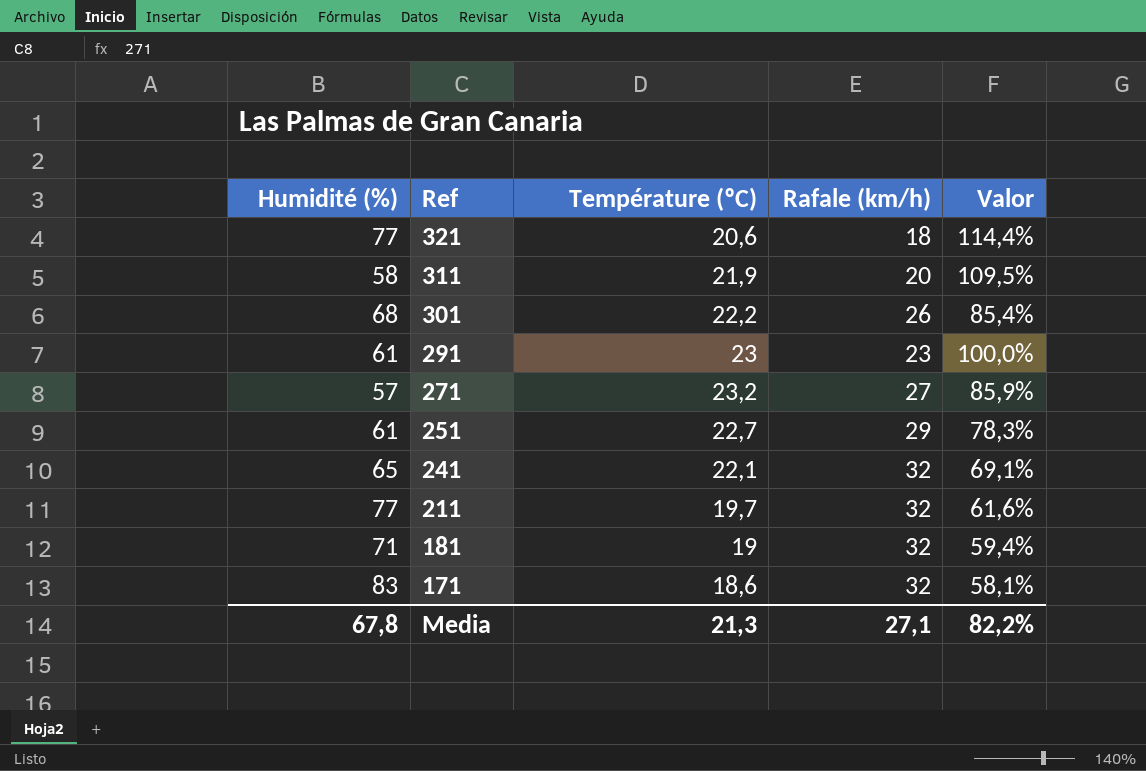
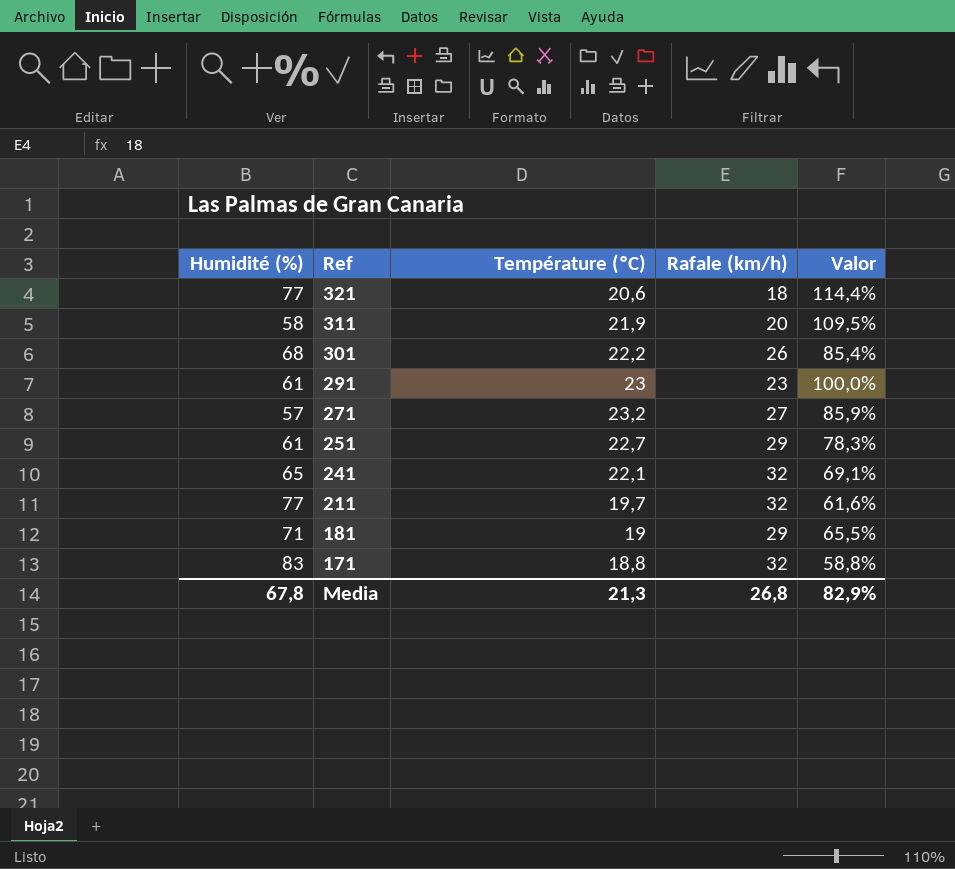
181 | Rafale (km/h): 32 -> 29
181 | Valor: 59,4% -> 65,5%
171 | Température (ºC): 18,6 -> 18,8
171 | Valor: 58,1% -> 58,8%
Media | Rafale (km/h): 27,1 -> 26,8
Media | Valor: 82,2% -> 82,9%

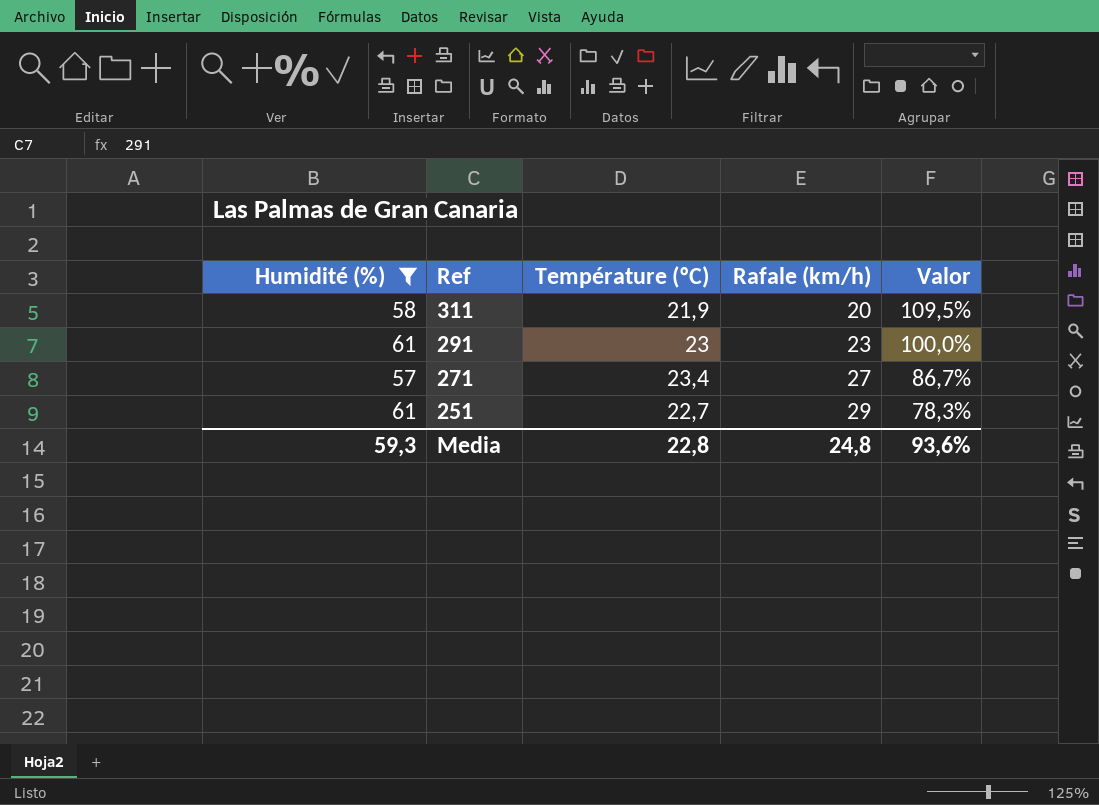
filter: none -> Humidité (%) <= 61
271 | Température (ºC): 23,2 -> 23,4
271 | Valor: 85,9% -> 86,7%
Media | Humidité (%): 67,8 -> 59,3
Media | Température (ºC): 21,3 -> 22,8
Media | Rafale (km/h): 26,8 -> 24,8
Media | Valor: 82,9% -> 93,6%

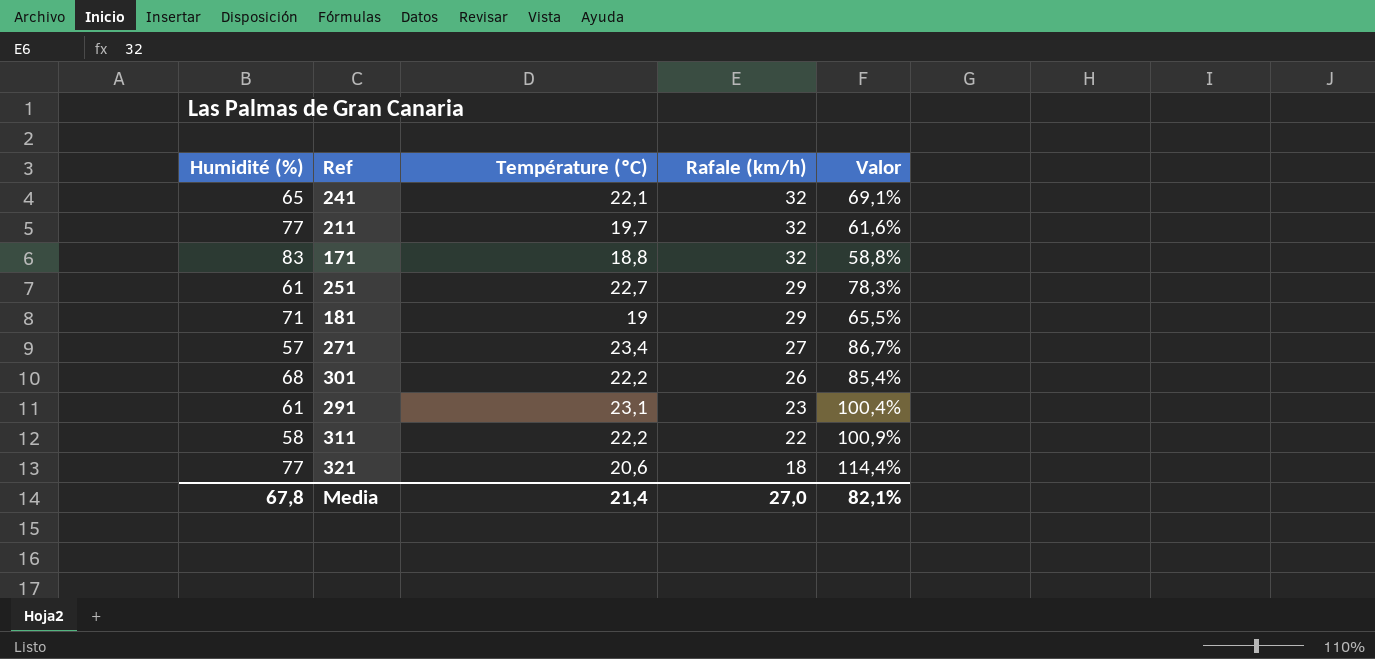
filter: Humidité (%) <= 61 -> none
row order: Ref descending -> Rafale (km/h) descending
291 | Température (ºC): 23 -> 23,1
291 | Valor: 100,0% -> 100,4%
311 | Température (ºC): 21,9 -> 22,2
311 | Rafale (km/h): 20 -> 22
311 | Valor: 109,5% -> 100,9%
Media | Humidité (%): 59,3 -> 67,8
Media | Température (ºC): 22,8 -> 21,4
Media | Rafale (km/h): 24,8 -> 27,0
Media | Valor: 93,6% -> 82,1%

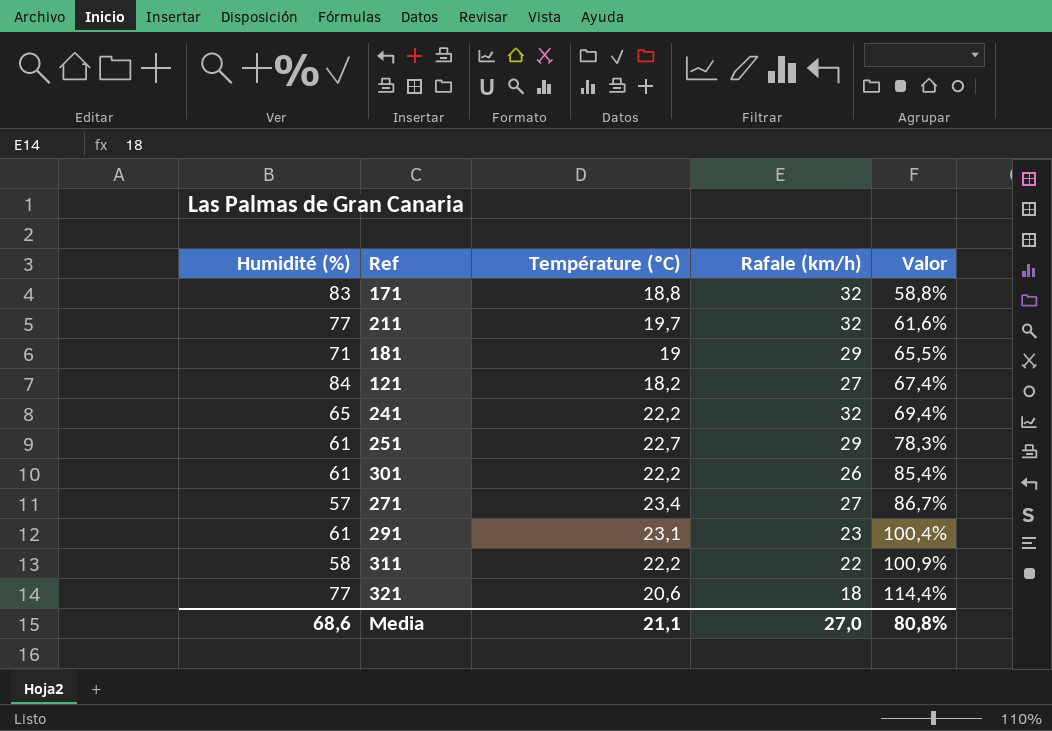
row order: Rafale (km/h) descending -> Valor ascending
row 121: none -> 84 | 18,2 | 27 | 67,4%
241 | Température (ºC): 22,1 -> 22,2
241 | Valor: 69,1% -> 69,4%
301 | Humidité (%): 68 -> 61
Media | Humidité (%): 67,8 -> 68,6
Media | Température (ºC): 21,4 -> 21,1
Media | Valor: 82,1% -> 80,8%

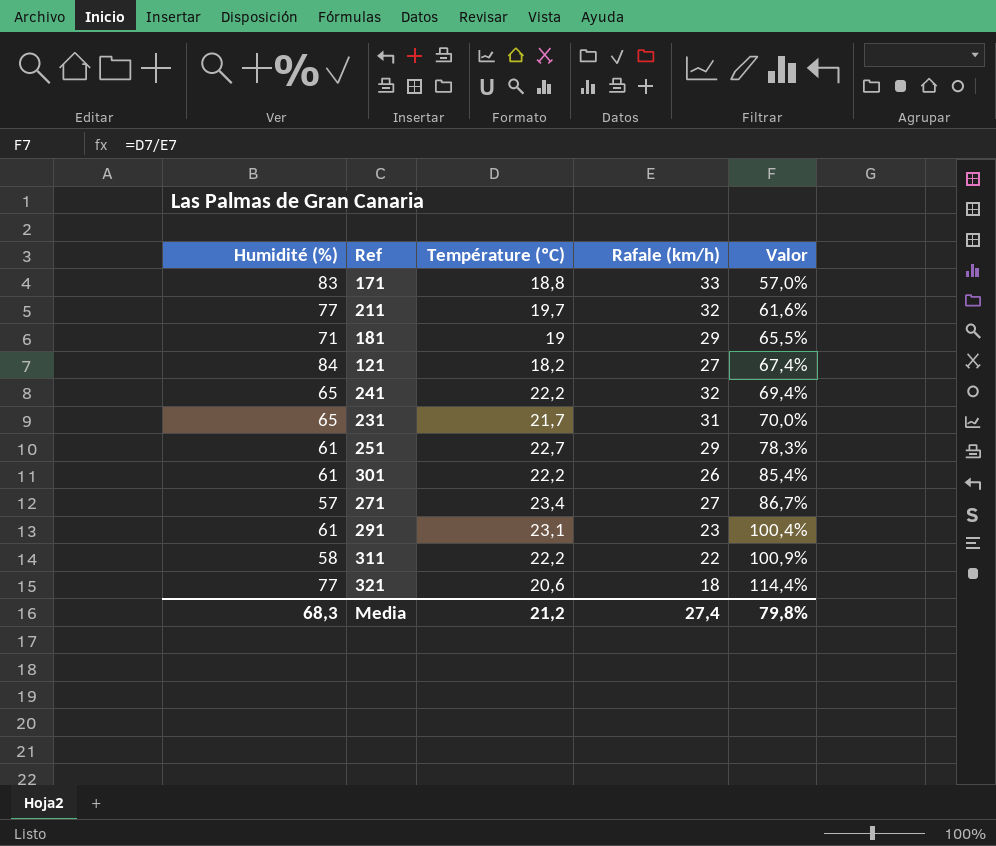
171 | Rafale (km/h): 32 -> 33
171 | Valor: 58,8% -> 57,0%
row 231: none -> 65 | 21,7 | 31 | 70,0%
Media | Humidité (%): 68,6 -> 68,3
Media | Température (ºC): 21,1 -> 21,2
Media | Rafale (km/h): 27,0 -> 27,4
Media | Valor: 80,8% -> 79,8%

